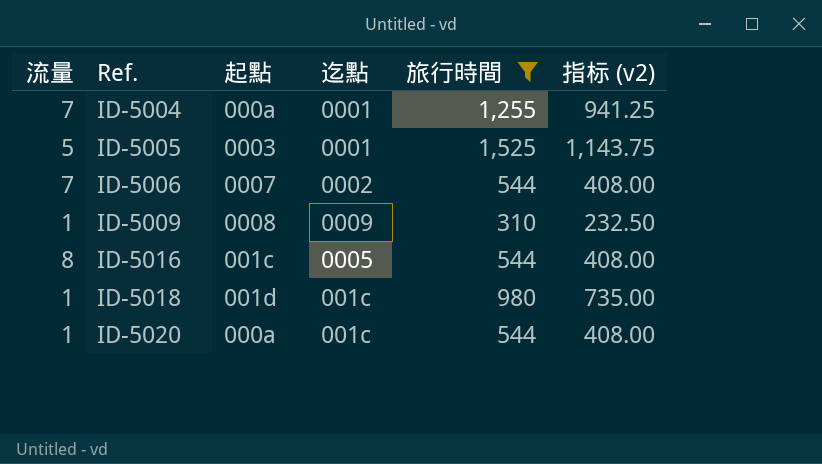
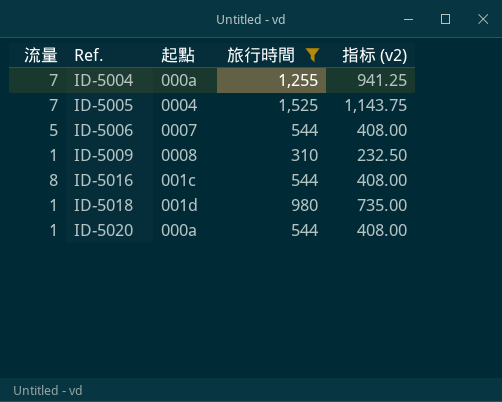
column 迄點 | position: 4 -> none
ID-5005 | 流量: 5 -> 7
ID-5005 | 起點: 0003 -> 0004
ID-5006 | 流量: 7 -> 5

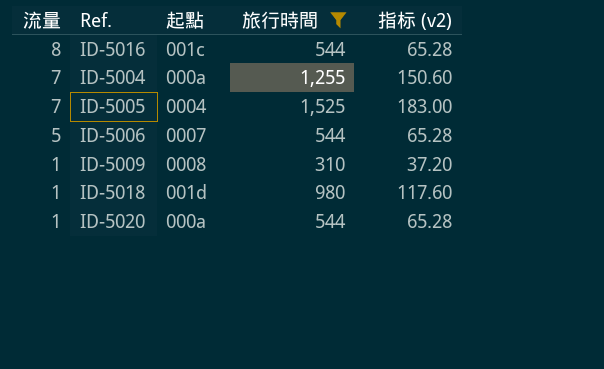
row order: Ref. ascending -> 流量 descending
column 指标 (v2) | formula: [旅行時間] * 0.75 -> [旅行時間] * 0.12

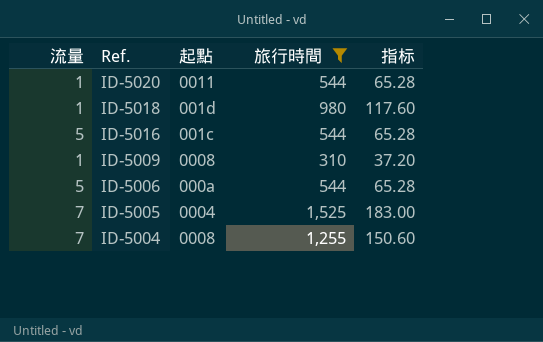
row order: 流量 descending -> Ref. descending
column name: 指标 (v2) -> 指标
ID-5020 | 起點: 000a -> 0011
ID-5016 | 流量: 8 -> 5
ID-5006 | 起點: 0007 -> 000a
ID-5004 | 起點: 000a -> 0008

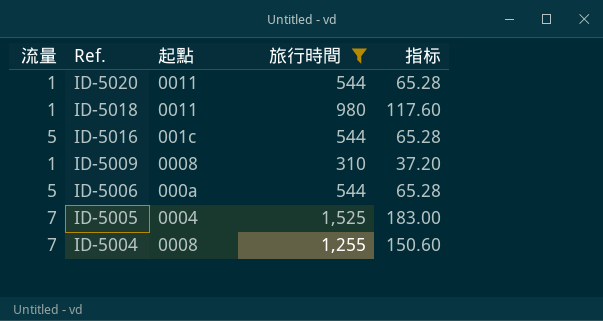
ID-5018 | 起點: 001d -> 0011

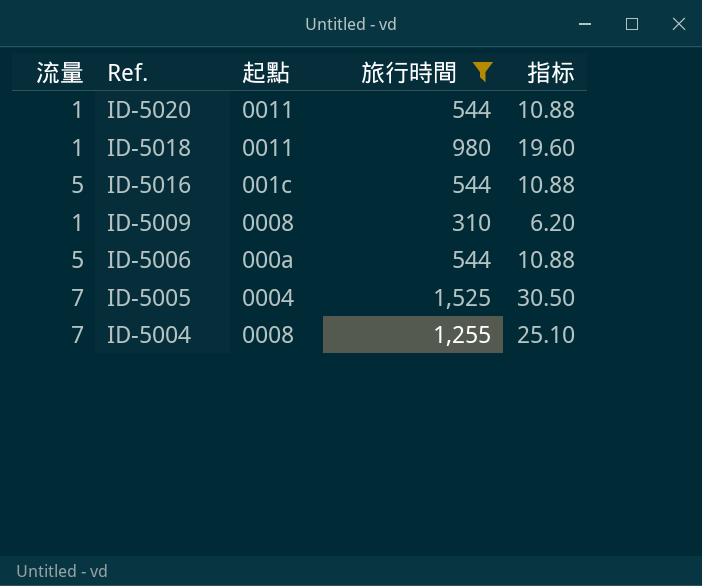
column 指标 | formula: [旅行時間] * 0.12 -> [旅行時間] * 0.02

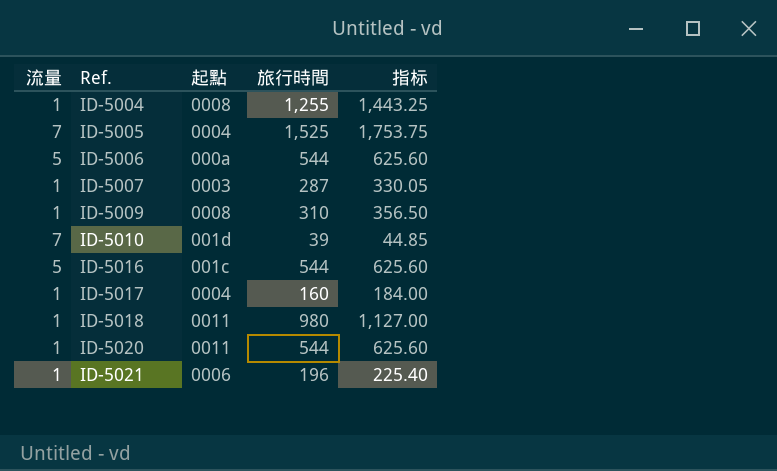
filter: 旅行時間 >= 310 -> none
row order: Ref. descending -> Ref. ascending
column 指标 | formula: [旅行時間] * 0.02 -> [旅行時間] * 1.15
ID-5004 | 流量: 7 -> 1

